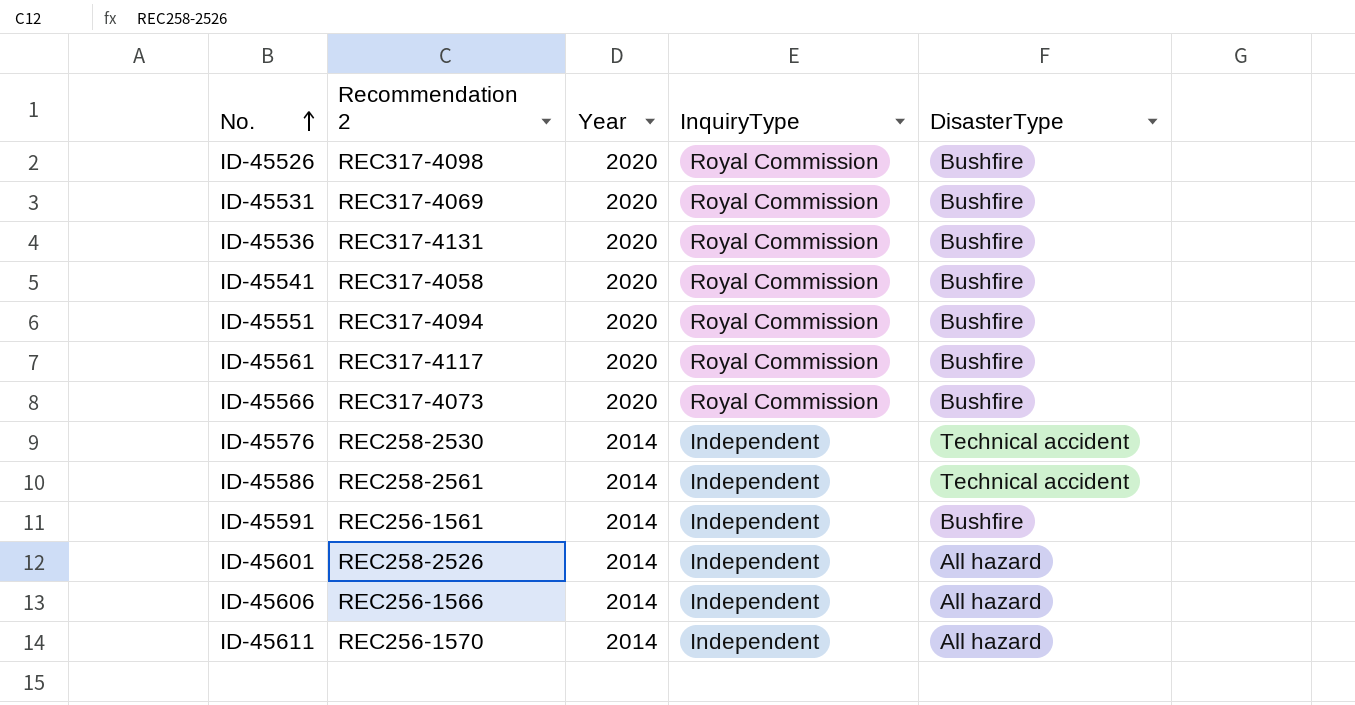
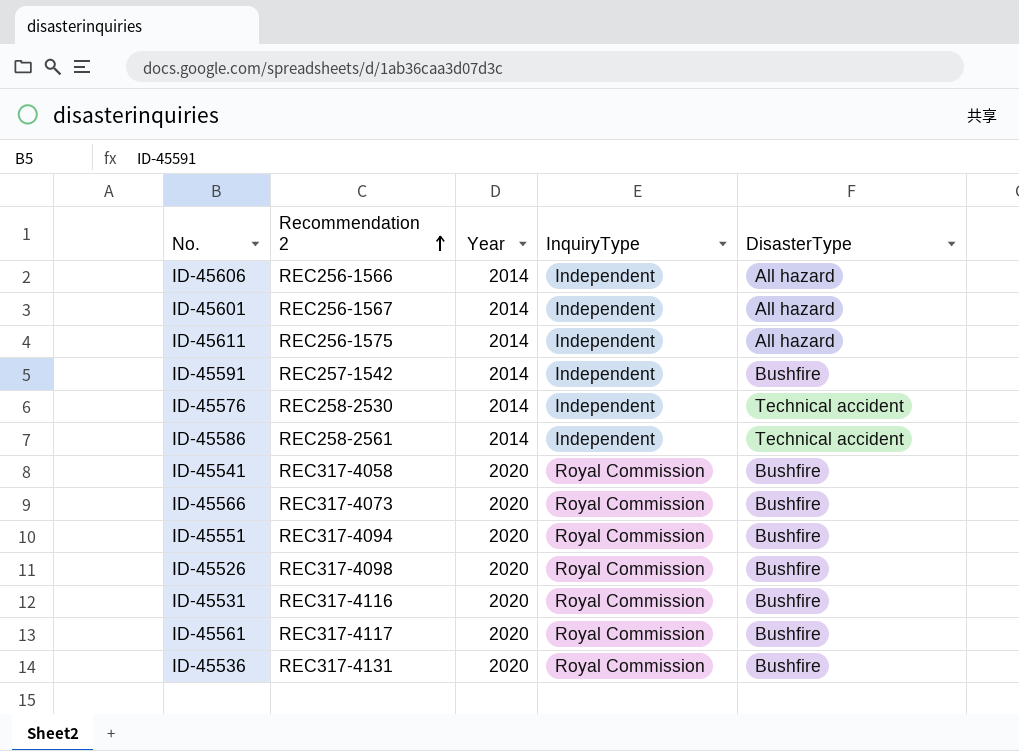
row order: No. ascending -> Recommendation 2 ascending
ID-45601 | Recommendation 2: REC258-2526 -> REC256-1567
ID-45611 | Recommendation 2: REC256-1570 -> REC256-1575
ID-45591 | Recommendation 2: REC256-1561 -> REC257-1542
ID-45531 | Recommendation 2: REC317-4069 -> REC317-4116

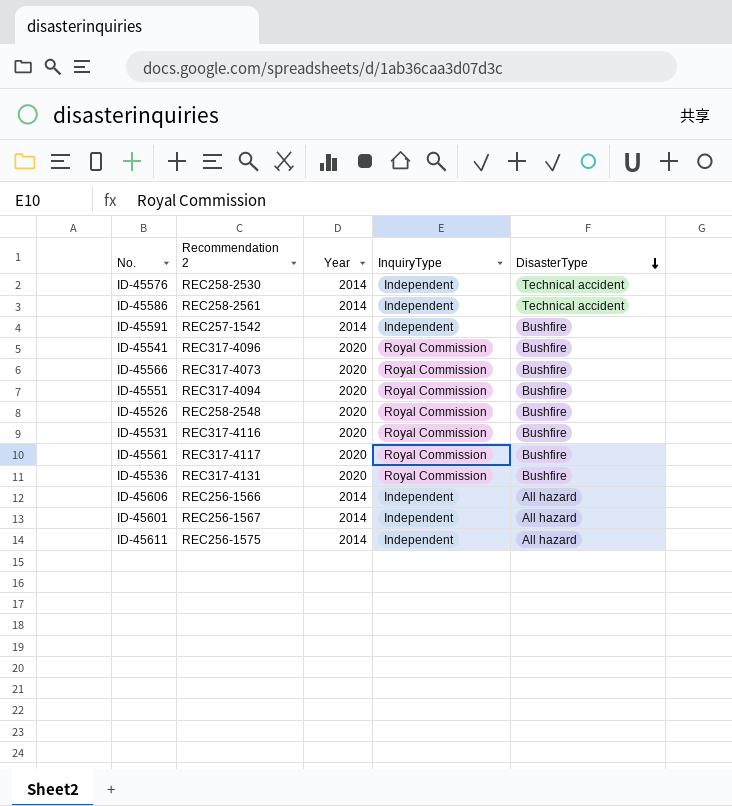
row order: Recommendation 2 ascending -> DisasterType descending
ID-45541 | Recommendation 2: REC317-4058 -> REC317-4096
ID-45526 | Recommendation 2: REC317-4098 -> REC258-2548

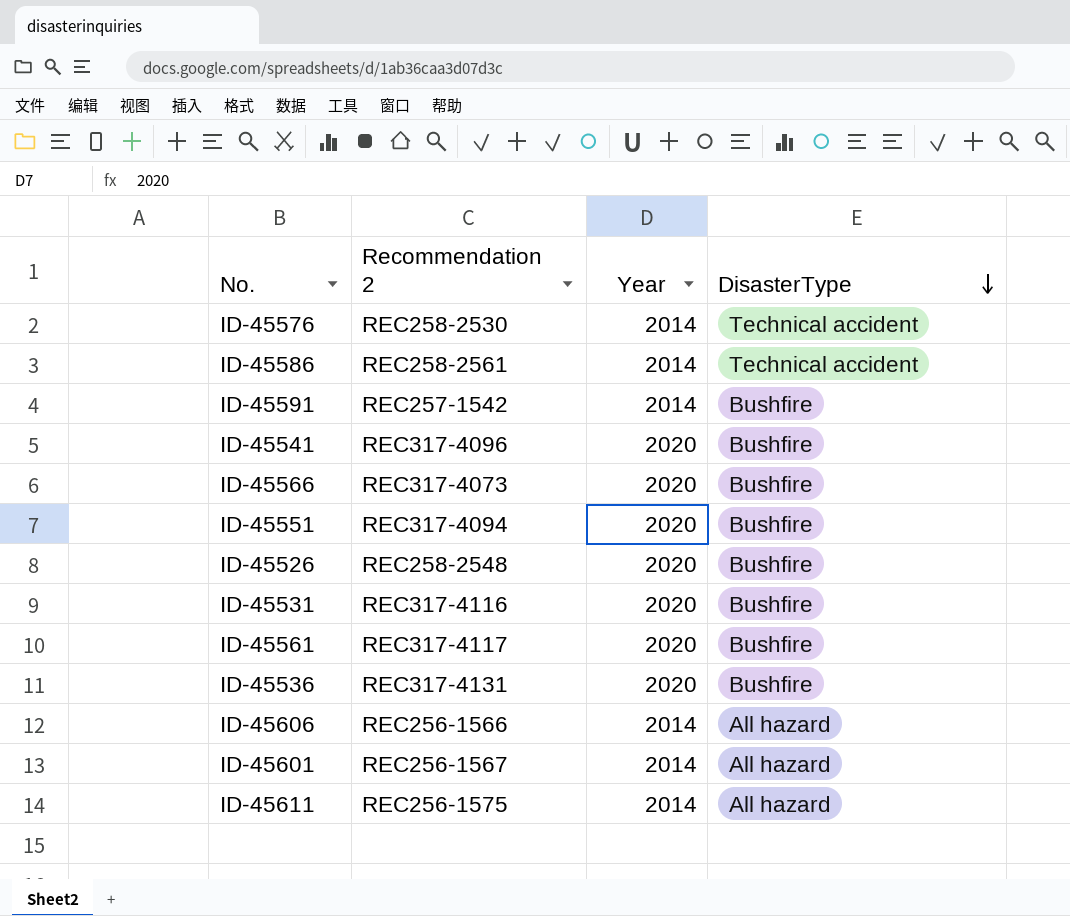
column InquiryType | position: 4 -> none

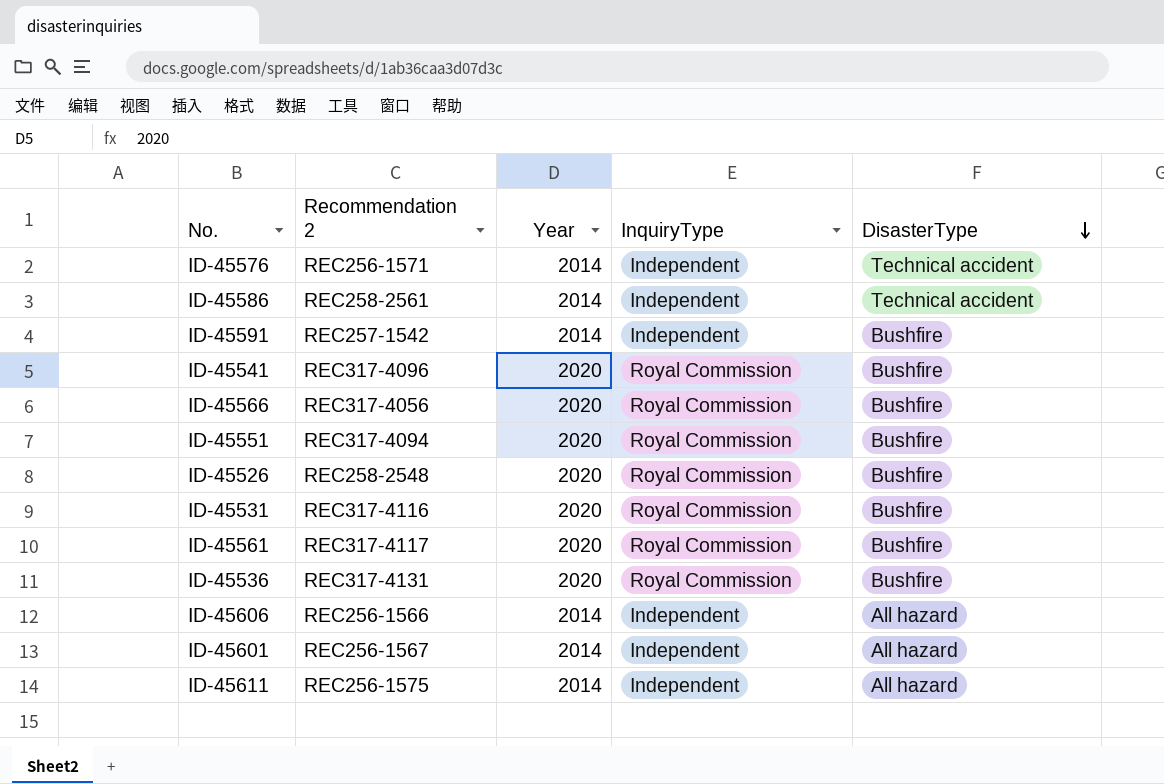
column InquiryType | position: none -> 4
ID-45576 | Recommendation 2: REC258-2530 -> REC256-1571
ID-45566 | Recommendation 2: REC317-4073 -> REC317-4056

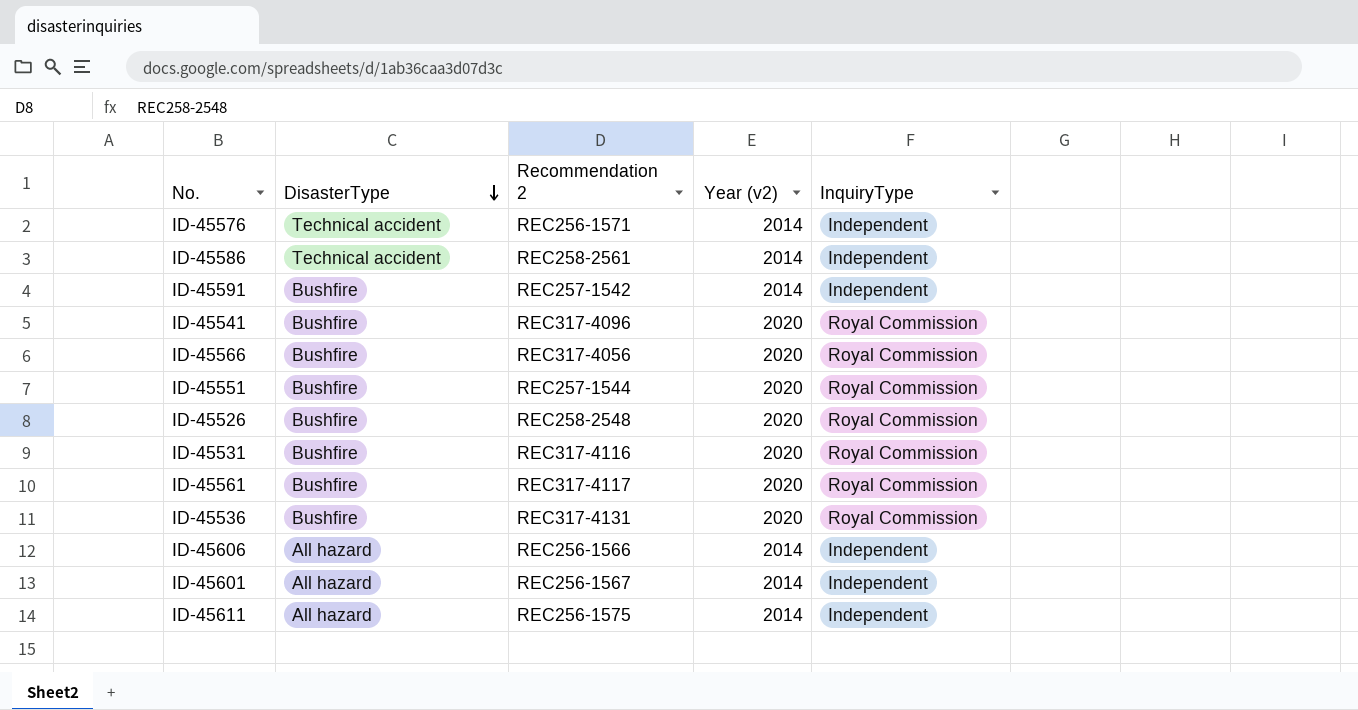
column DisasterType | position: 5 -> 2
column name: Year -> Year (v2)
ID-45551 | Recommendation 2: REC317-4094 -> REC257-1544

